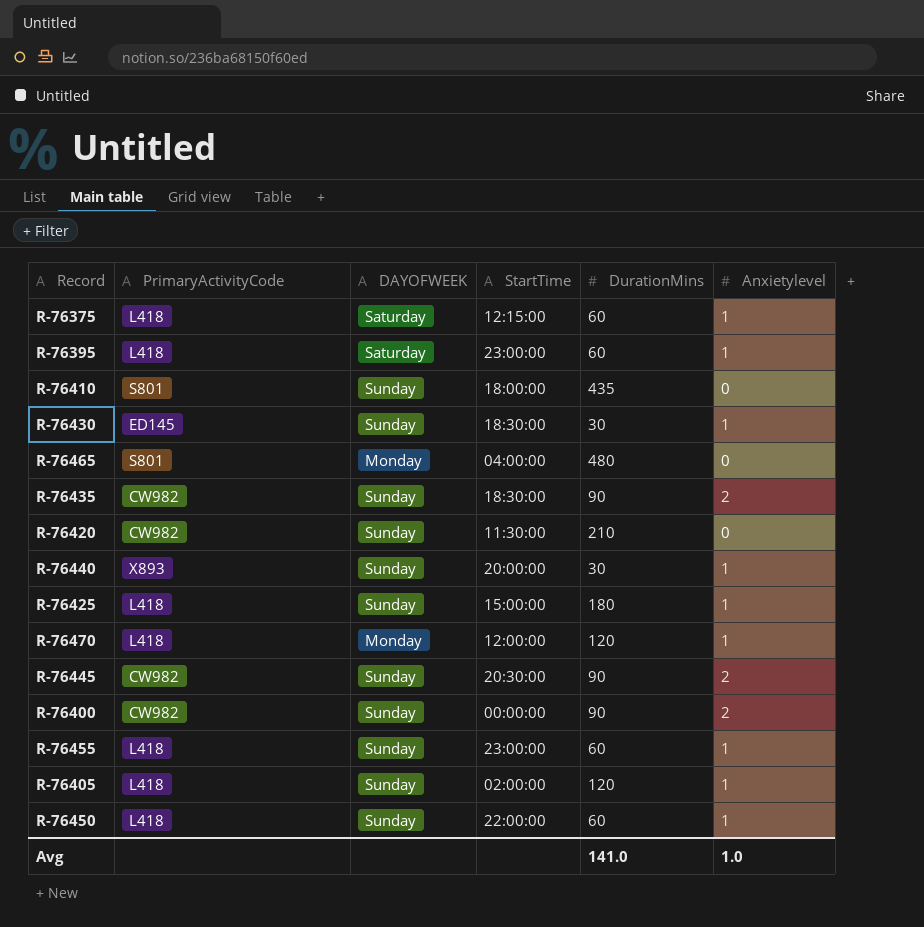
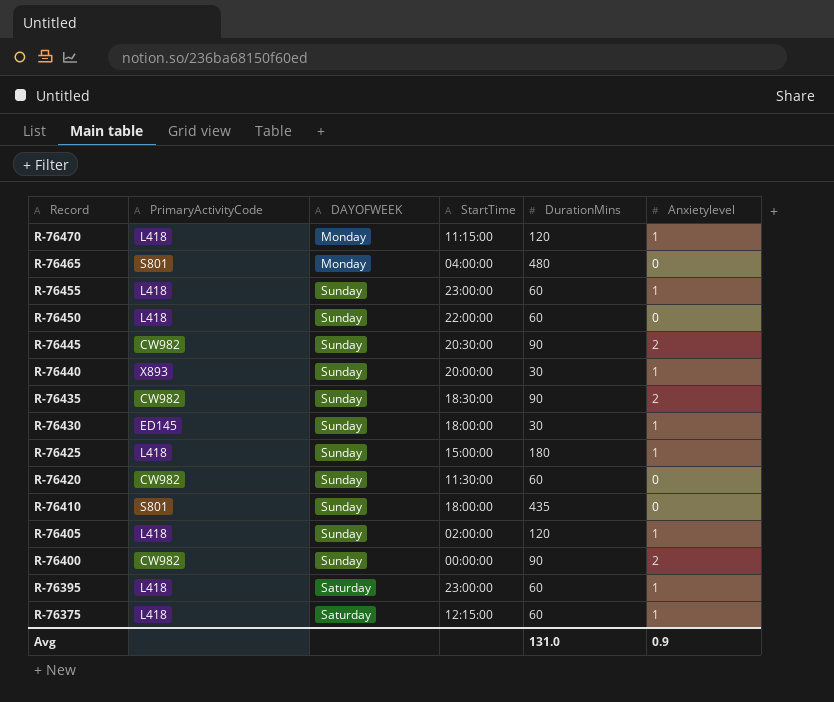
row order: none -> Record descending
R-76470 | StartTime: 12:00:00 -> 11:15:00
R-76450 | Anxietylevel: 1 -> 0
R-76430 | StartTime: 18:30:00 -> 18:00:00
R-76420 | DurationMins: 210 -> 60
Avg | DurationMins: 141.0 -> 131.0
Avg | Anxietylevel: 1.0 -> 0.9

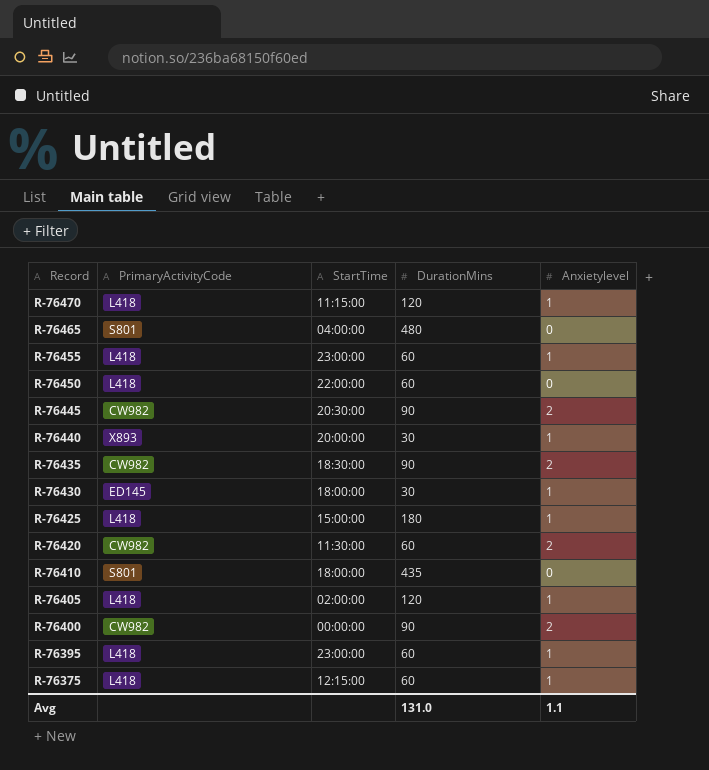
column DAYOFWEEK | position: 3 -> none
R-76420 | Anxietylevel: 0 -> 2
Avg | Anxietylevel: 0.9 -> 1.1

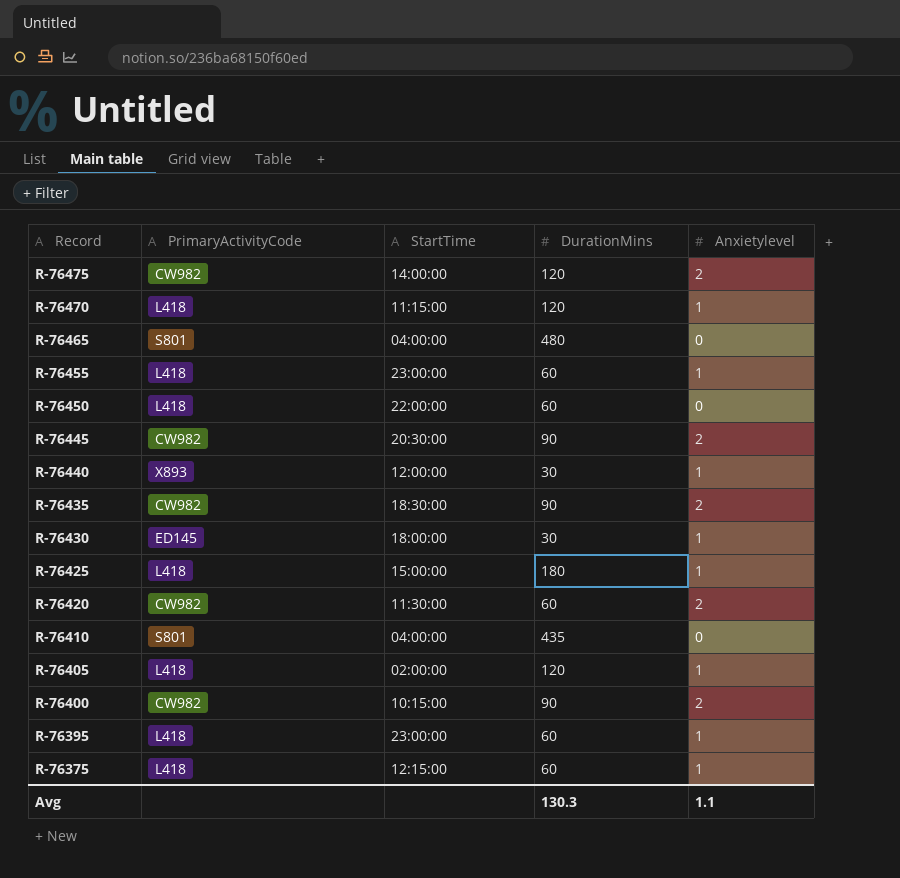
row R-76475: none -> CW982 | 14:00:00 | 120 | 2
R-76440 | StartTime: 20:00:00 -> 12:00:00
R-76410 | StartTime: 18:00:00 -> 04:00:00
R-76400 | StartTime: 00:00:00 -> 10:15:00
Avg | DurationMins: 131.0 -> 130.3

